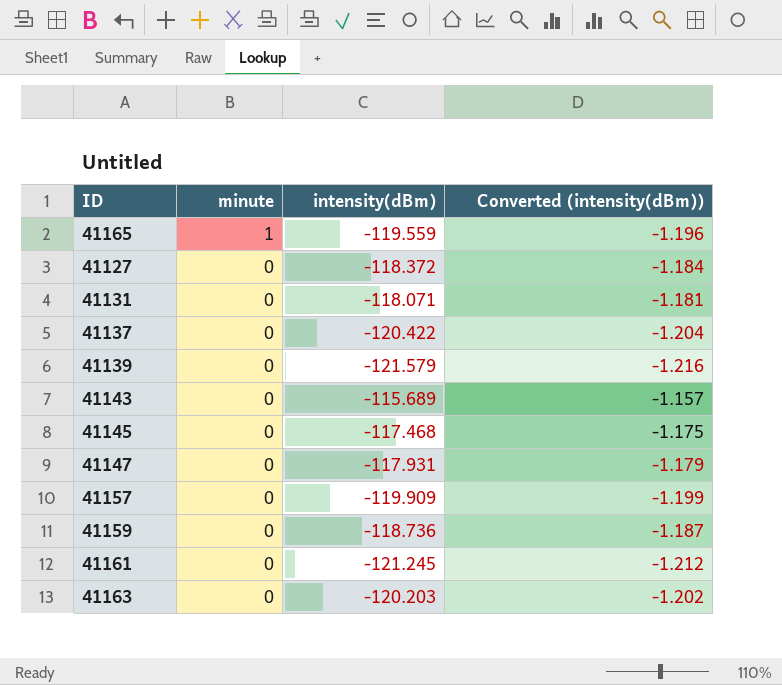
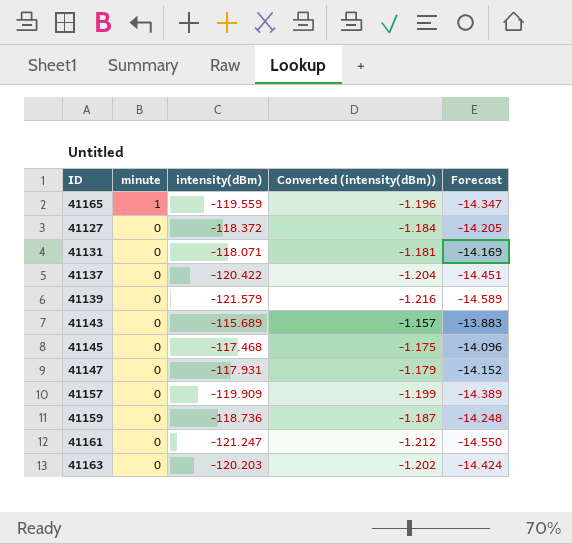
column Forecast | formula: none -> [intensity(dBm)] * 0.12
41161 | intensity(dBm): -121.245 -> -121.247

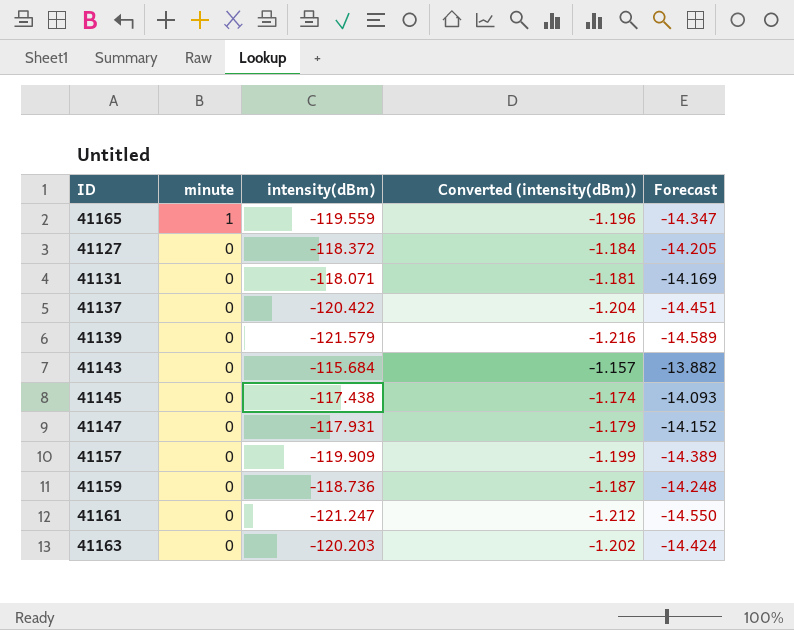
41143 | intensity(dBm): -115.689 -> -115.684
41143 | Forecast: -13.883 -> -13.882
41145 | intensity(dBm): -117.468 -> -117.438
41145 | Converted (intensity(dBm)): -1.175 -> -1.174
41145 | Forecast: -14.096 -> -14.093

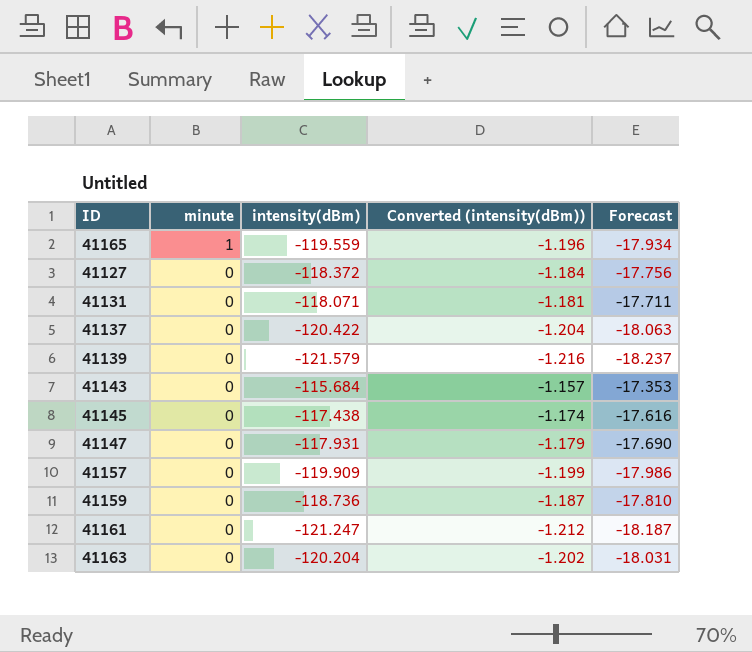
column Forecast | formula: [intensity(dBm)] * 0.12 -> [intensity(dBm)] * 0.15
41163 | intensity(dBm): -120.203 -> -120.204

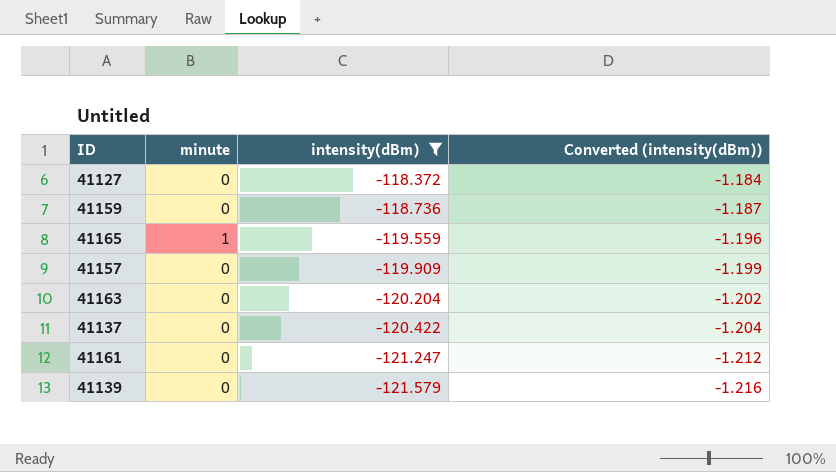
filter: none -> intensity(dBm) <= -118.372
row order: minute descending -> intensity(dBm) descending
column Forecast | formula: [intensity(dBm)] * 0.15 -> none

